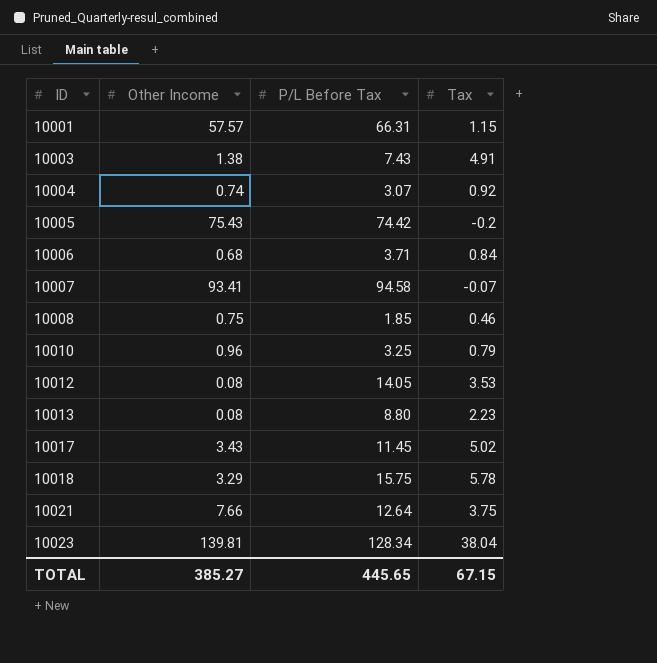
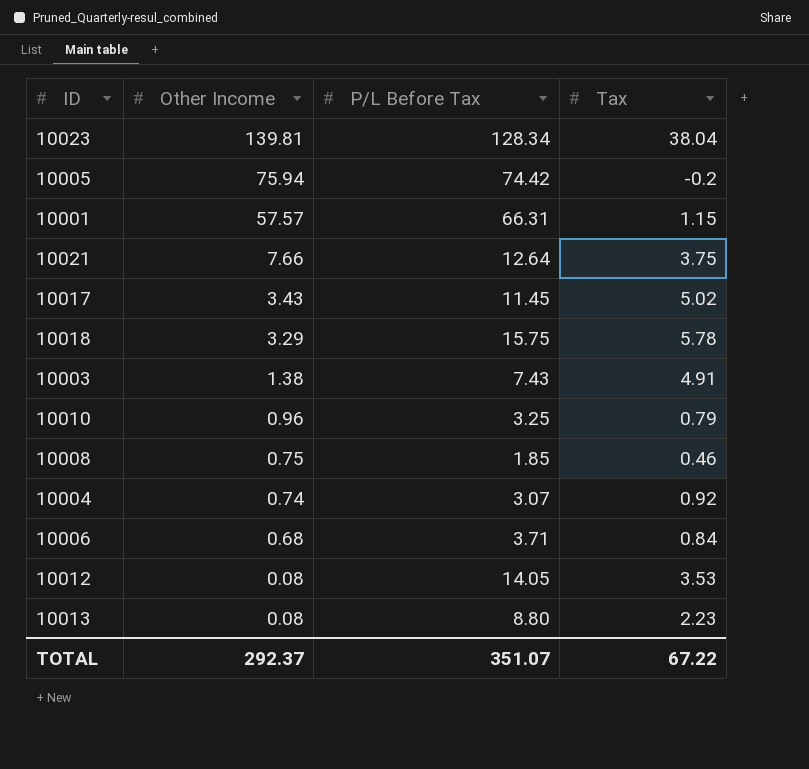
row order: ID ascending -> Other Income descending
row 10007: 93.41 | 94.58 | -0.07 -> none
10005 | Other Income: 75.43 -> 75.94
TOTAL | Other Income: 385.27 -> 292.37
TOTAL | P/L Before Tax: 445.65 -> 351.07
TOTAL | Tax: 67.15 -> 67.22

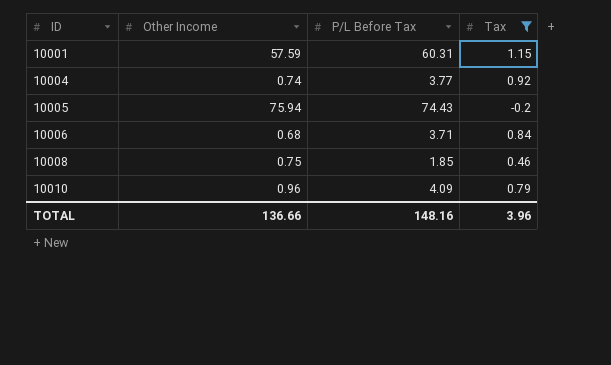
filter: none -> Tax <= 1.15
row order: Other Income descending -> ID ascending
10001 | Other Income: 57.57 -> 57.59
10001 | P/L Before Tax: 66.31 -> 60.31
10004 | P/L Before Tax: 3.07 -> 3.77
10005 | P/L Before Tax: 74.42 -> 74.43
10010 | P/L Before Tax: 3.25 -> 4.09
TOTAL | Other Income: 292.37 -> 136.66
TOTAL | P/L Before Tax: 351.07 -> 148.16
TOTAL | Tax: 67.22 -> 3.96

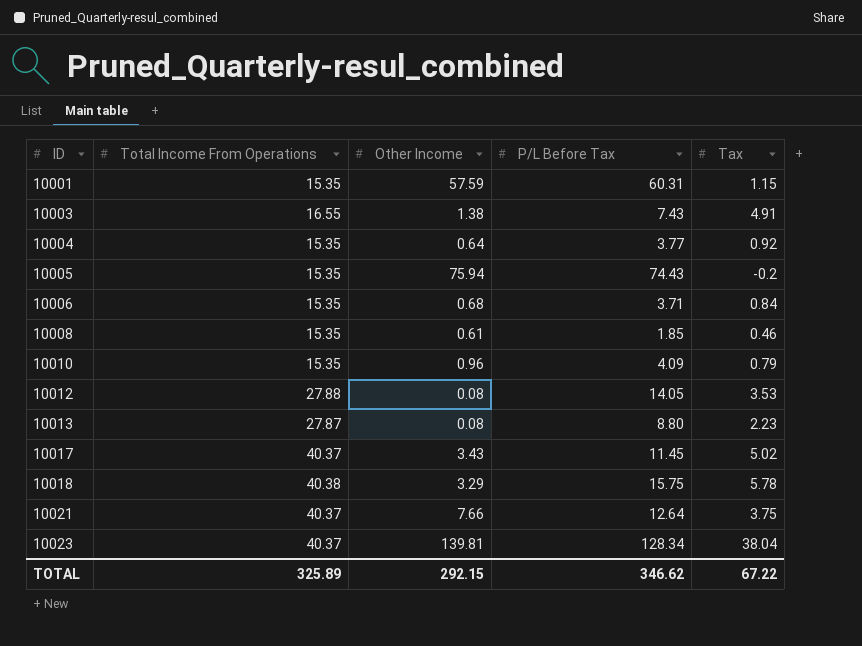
filter: Tax <= 1.15 -> none
column Total Income From Operations | position: none -> 2
10004 | Other Income: 0.74 -> 0.64
10008 | Other Income: 0.75 -> 0.61
TOTAL | Other Income: 136.66 -> 292.15
TOTAL | P/L Before Tax: 148.16 -> 346.62
TOTAL | Tax: 3.96 -> 67.22

